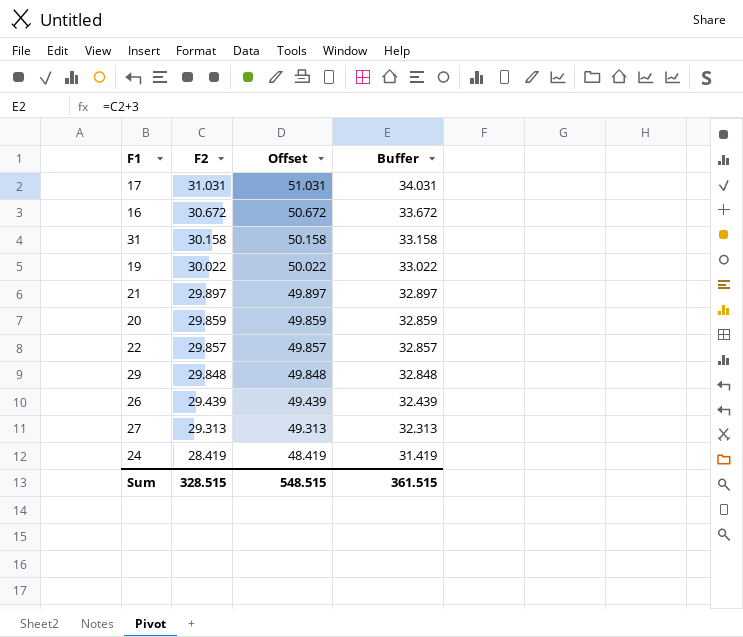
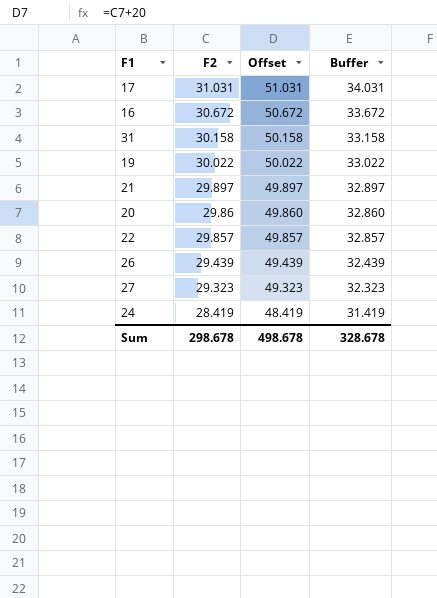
row 29: 29.848 | 49.848 | 32.848 -> none
20 | F2: 29.859 -> 29.86
20 | Offset: 49.859 -> 49.860
20 | Buffer: 32.859 -> 32.860
27 | F2: 29.313 -> 29.323
27 | Offset: 49.313 -> 49.323
27 | Buffer: 32.313 -> 32.323
Sum | F2: 328.515 -> 298.678
Sum | Offset: 548.515 -> 498.678
Sum | Buffer: 361.515 -> 328.678

